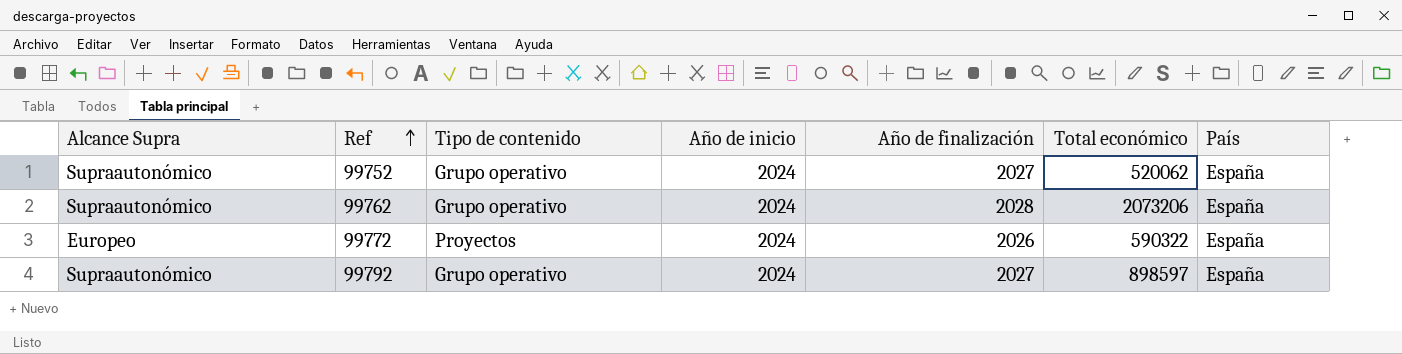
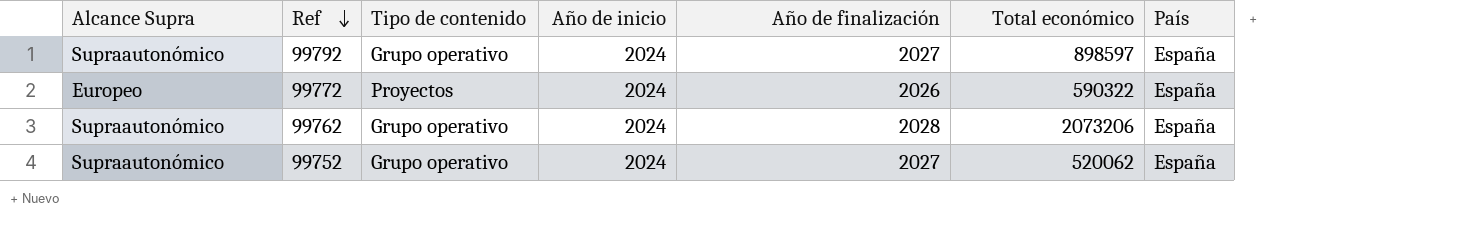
row order: Ref ascending -> Ref descending

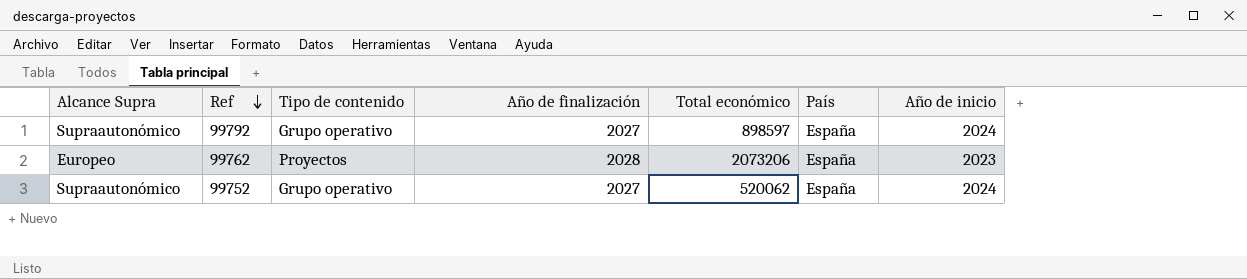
column Año de inicio | position: 4 -> 7
row 99772: Europeo | Proyectos | 2024 | 2026 | 590322 | España -> none
99762 | Alcance Supra: Supraautonómico -> Europeo
99762 | Tipo de contenido: Grupo operativo -> Proyectos
99762 | Año de inicio: 2024 -> 2023

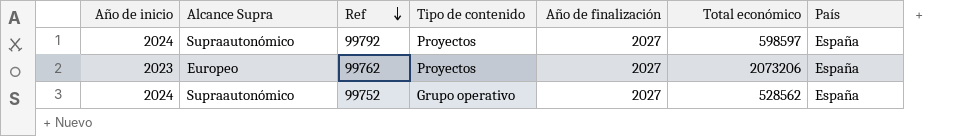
column Año de inicio | position: 7 -> 1
99792 | Tipo de contenido: Grupo operativo -> Proyectos
99792 | Total económico: 898597 -> 598597
99762 | Año de finalización: 2028 -> 2027
99752 | Total económico: 520062 -> 528562

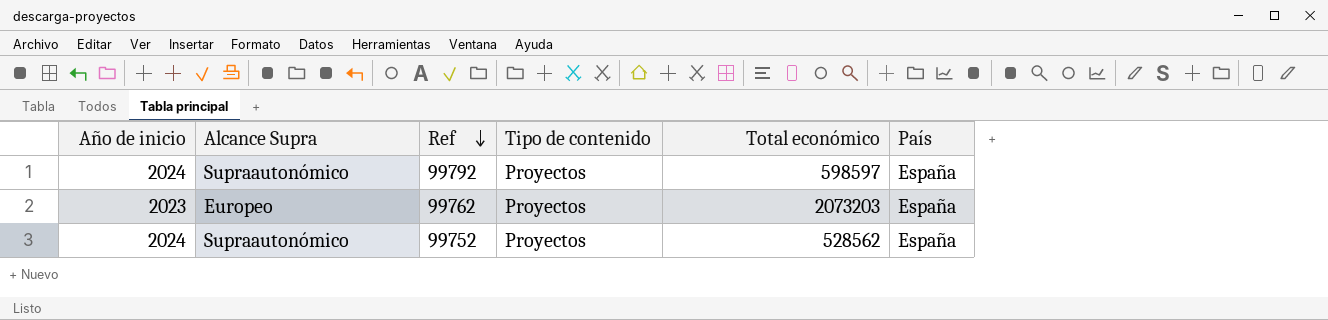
column Año de finalización | position: 5 -> none
99762 | Total económico: 2073206 -> 2073203
99752 | Tipo de contenido: Grupo operativo -> Proyectos

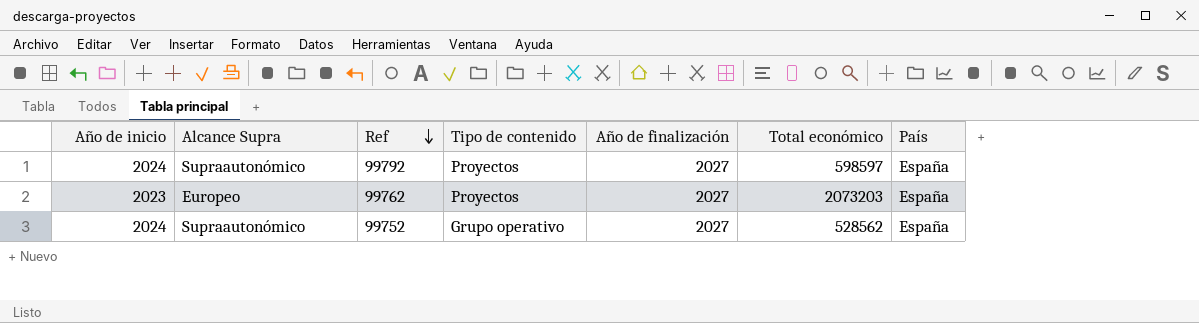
column Año de finalización | position: none -> 5
99752 | Tipo de contenido: Proyectos -> Grupo operativo

